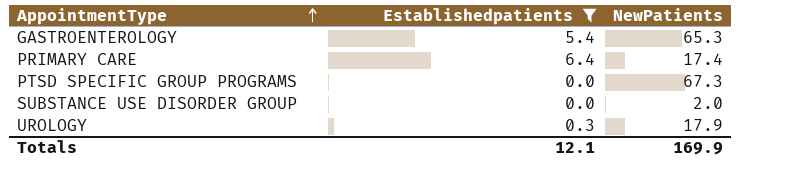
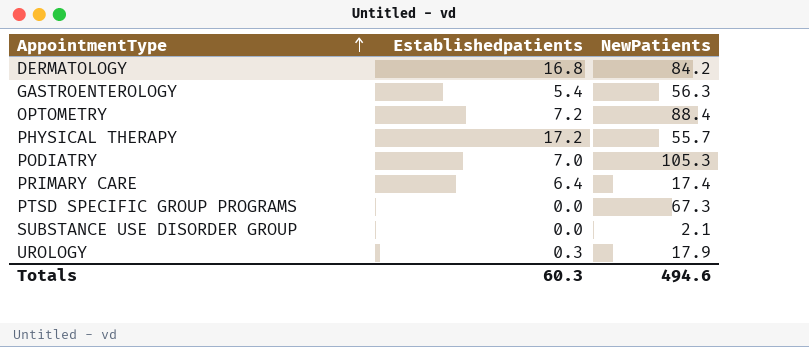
filter: Establishedpatients <= 6.4 -> none
GASTROENTEROLOGY | NewPatients: 65.3 -> 56.3
SUBSTANCE USE DISORDER GROUP | NewPatients: 2.0 -> 2.1
Totals | Establishedpatients: 12.1 -> 60.3
Totals | NewPatients: 169.9 -> 494.6

